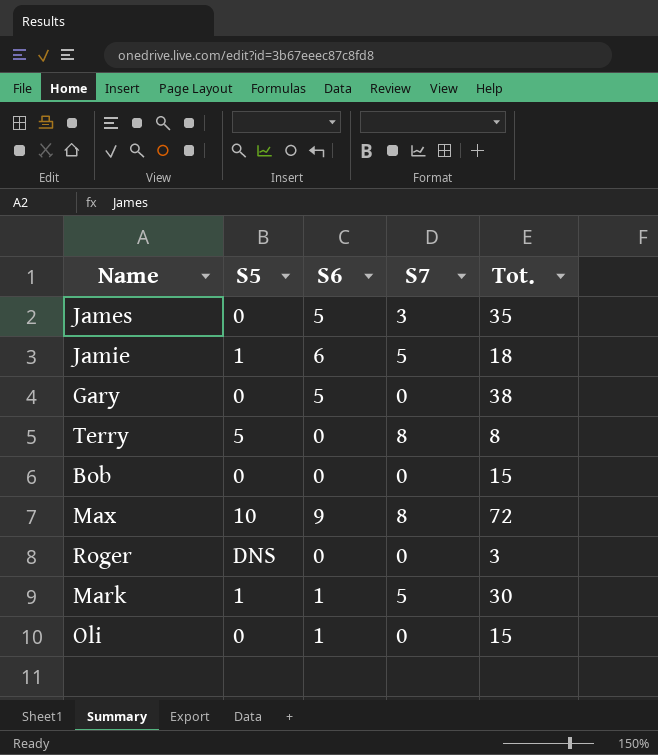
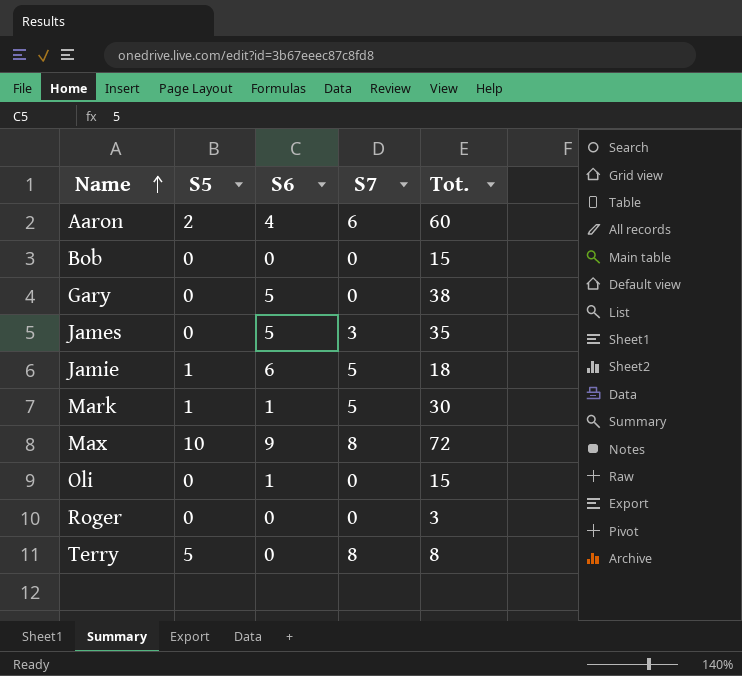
row order: none -> Name ascending
row Aaron: none -> 2 | 4 | 6 | 60
Roger | S5: DNS -> 0

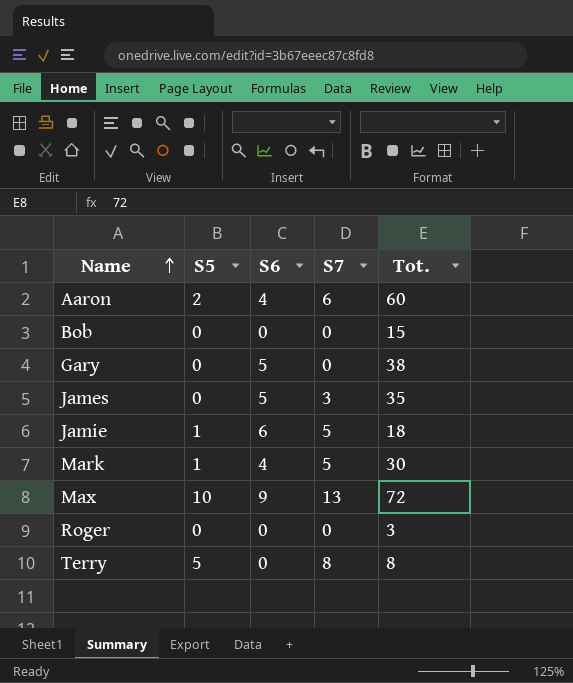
row Oli: 0 | 1 | 0 | 15 -> none
Mark | S6: 1 -> 4
Max | S7: 8 -> 13

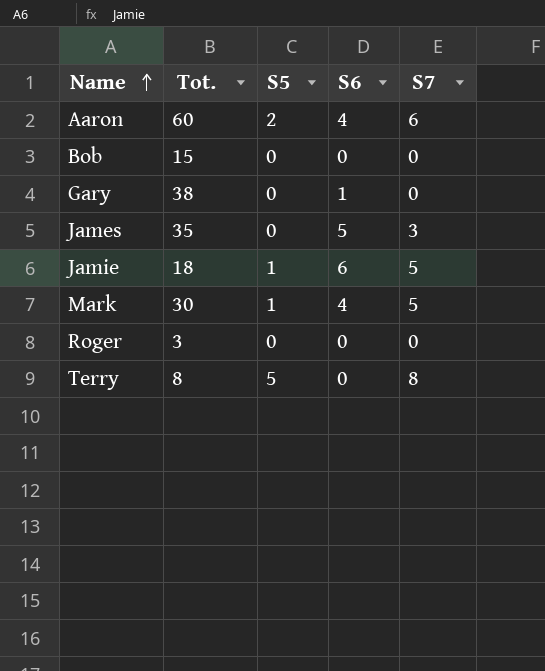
column Tot. | position: 5 -> 2
row Max: 10 | 9 | 13 | 72 -> none
Gary | S6: 5 -> 1

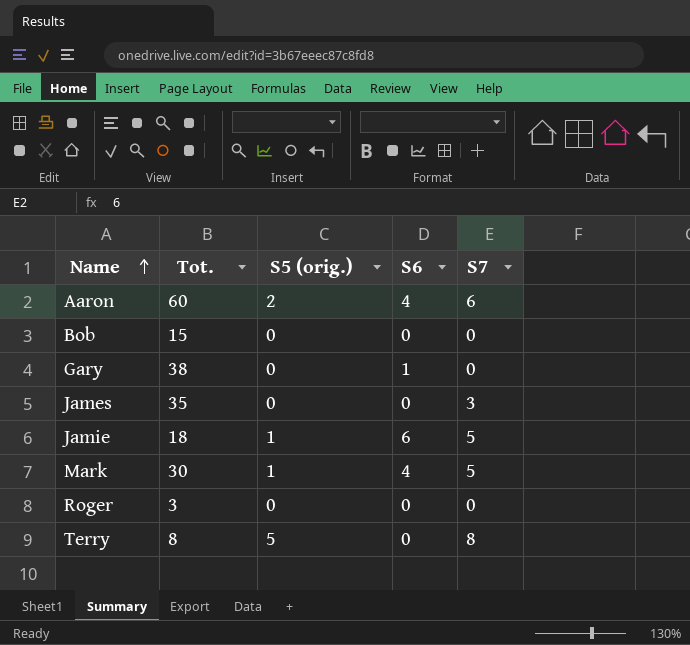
column name: S5 -> S5 (orig.)
James | S6: 5 -> 0

